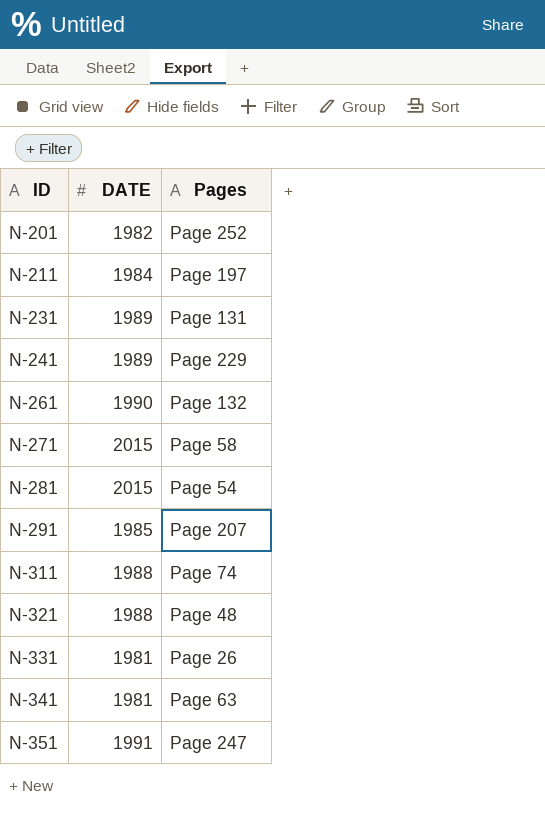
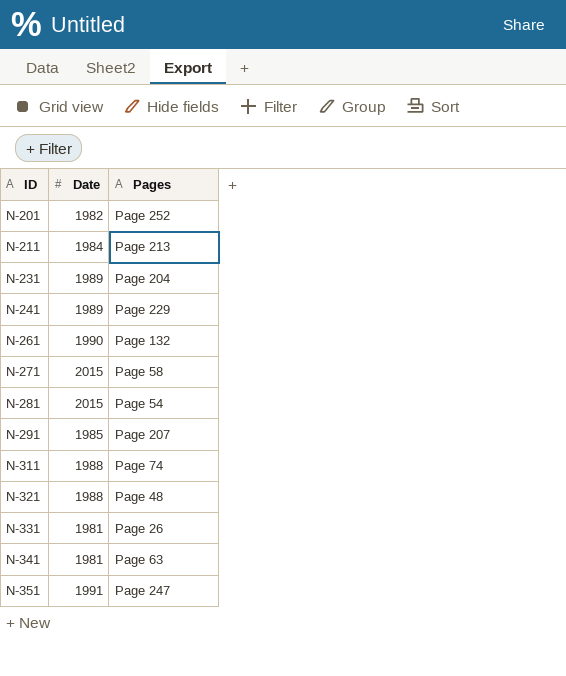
column name: DATE -> Date
N-211 | Pages: Page 197 -> Page 213
N-231 | Pages: Page 131 -> Page 204

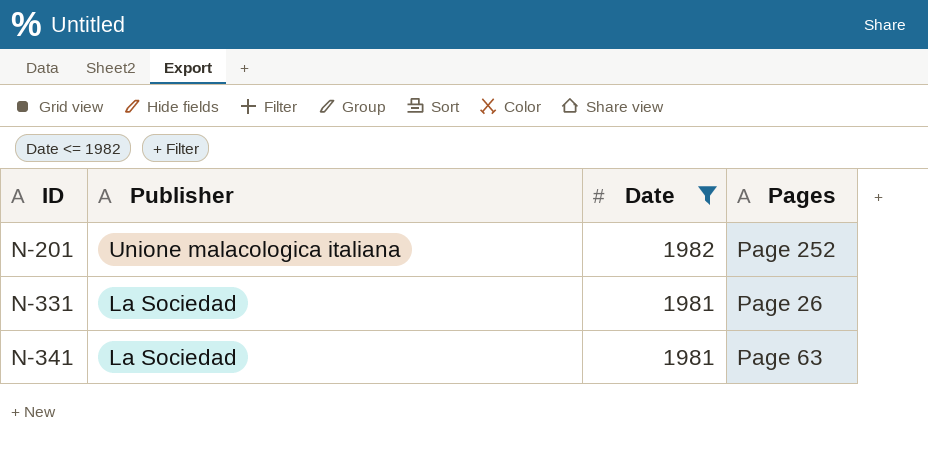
filter: none -> Date <= 1982
column Publisher | position: none -> 2

